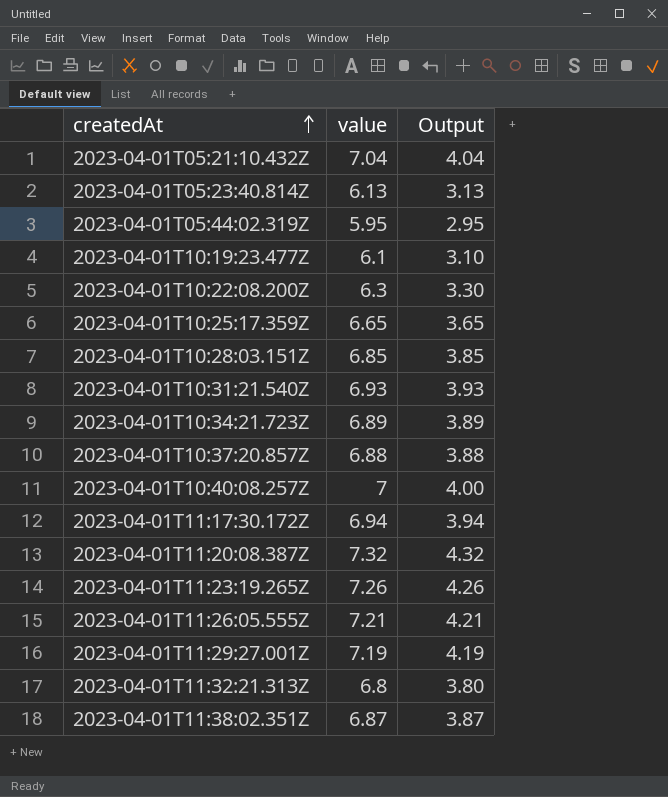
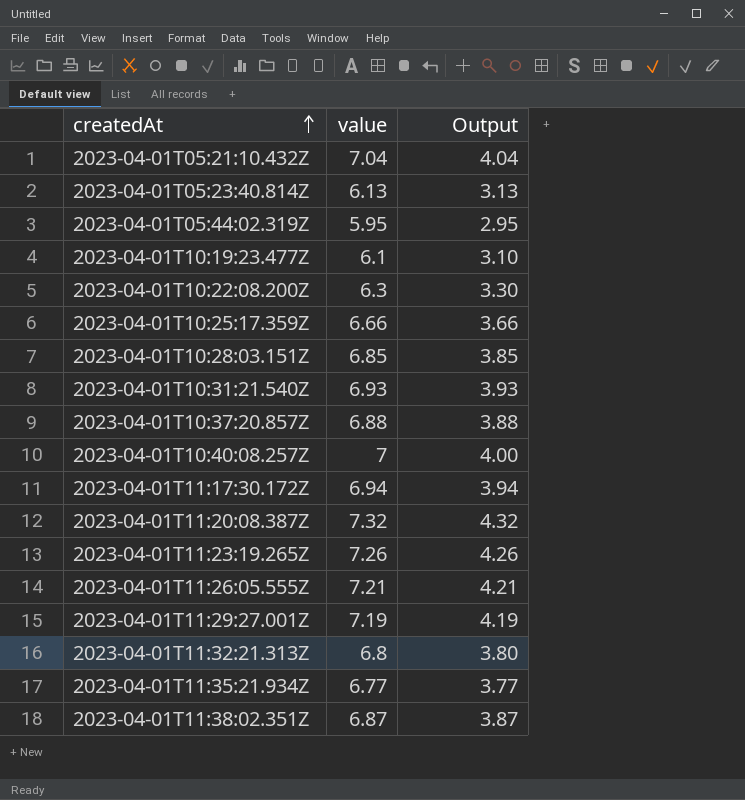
row 2023-04-01T10:34:21.723Z: 6.89 | 3.89 -> none
2023-04-01T10:25:17.359Z | value: 6.65 -> 6.66
2023-04-01T10:25:17.359Z | Output: 3.65 -> 3.66
row 2023-04-01T11:35:21.934Z: none -> 6.77 | 3.77

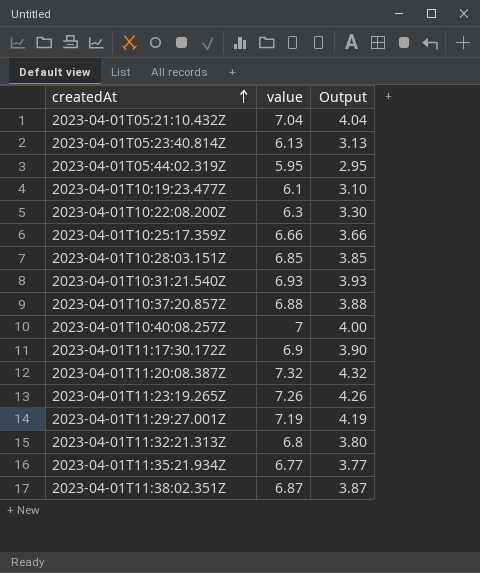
row 2023-04-01T11:26:05.555Z: 7.21 | 4.21 -> none
2023-04-01T11:17:30.172Z | value: 6.94 -> 6.9
2023-04-01T11:17:30.172Z | Output: 3.94 -> 3.90

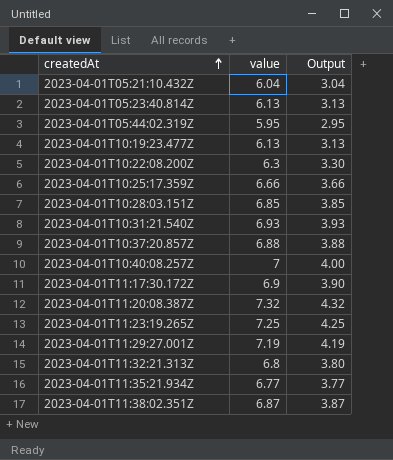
2023-04-01T05:21:10.432Z | value: 7.04 -> 6.04
2023-04-01T05:21:10.432Z | Output: 4.04 -> 3.04
2023-04-01T10:19:23.477Z | value: 6.1 -> 6.13
2023-04-01T10:19:23.477Z | Output: 3.10 -> 3.13
2023-04-01T11:23:19.265Z | value: 7.26 -> 7.25
2023-04-01T11:23:19.265Z | Output: 4.26 -> 4.25

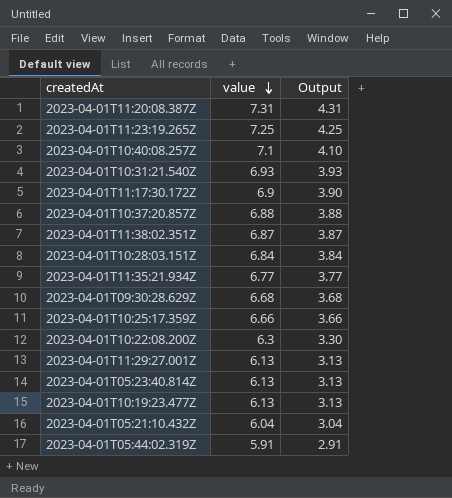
row order: createdAt ascending -> value descending
row 2023-04-01T11:32:21.313Z: 6.8 | 3.80 -> none
2023-04-01T11:20:08.387Z | value: 7.32 -> 7.31
2023-04-01T11:20:08.387Z | Output: 4.32 -> 4.31
2023-04-01T10:40:08.257Z | value: 7 -> 7.1
2023-04-01T10:40:08.257Z | Output: 4.00 -> 4.10
2023-04-01T10:28:03.151Z | value: 6.85 -> 6.84
2023-04-01T10:28:03.151Z | Output: 3.85 -> 3.84
row 2023-04-01T09:30:28.629Z: none -> 6.68 | 3.68
2023-04-01T11:29:27.001Z | value: 7.19 -> 6.13
2023-04-01T11:29:27.001Z | Output: 4.19 -> 3.13
2023-04-01T05:44:02.319Z | value: 5.95 -> 5.91
2023-04-01T05:44:02.319Z | Output: 2.95 -> 2.91

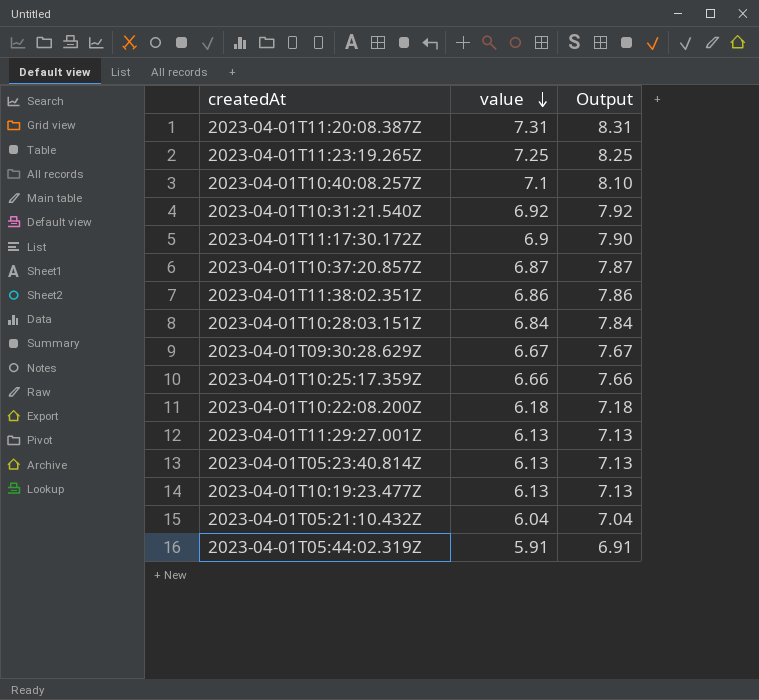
column Output | formula: [value] - 3 -> [value] + 1
row 2023-04-01T11:35:21.934Z: 6.77 | 3.77 -> none
2023-04-01T10:31:21.540Z | value: 6.93 -> 6.92
2023-04-01T10:37:20.857Z | value: 6.88 -> 6.87
2023-04-01T11:38:02.351Z | value: 6.87 -> 6.86
2023-04-01T09:30:28.629Z | value: 6.68 -> 6.67
2023-04-01T10:22:08.200Z | value: 6.3 -> 6.18

